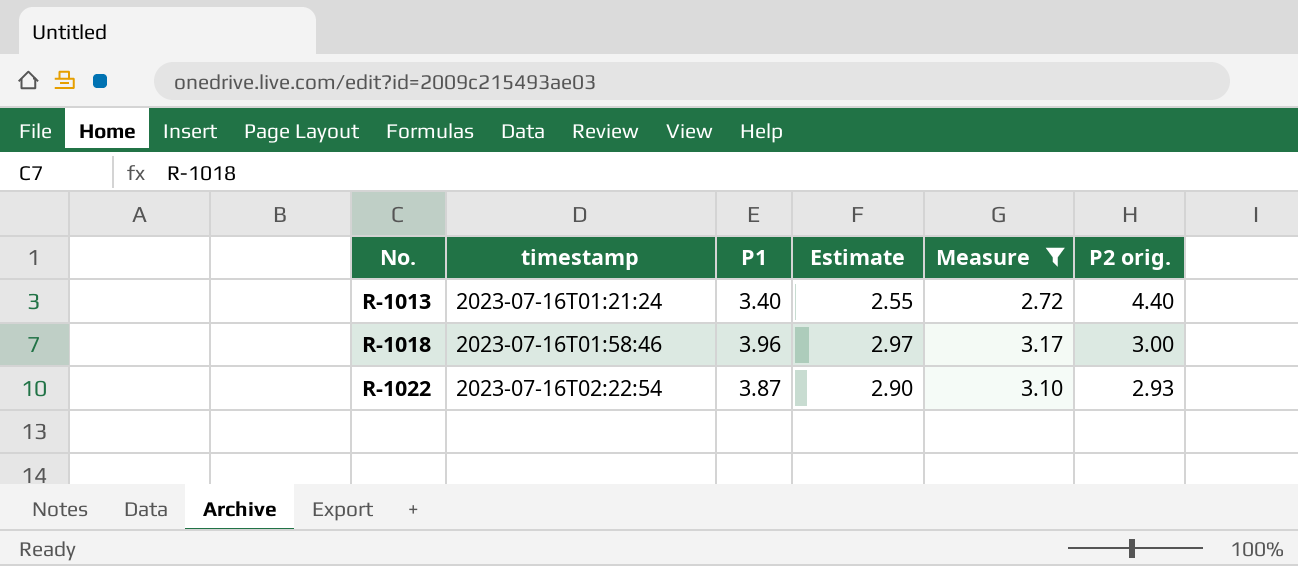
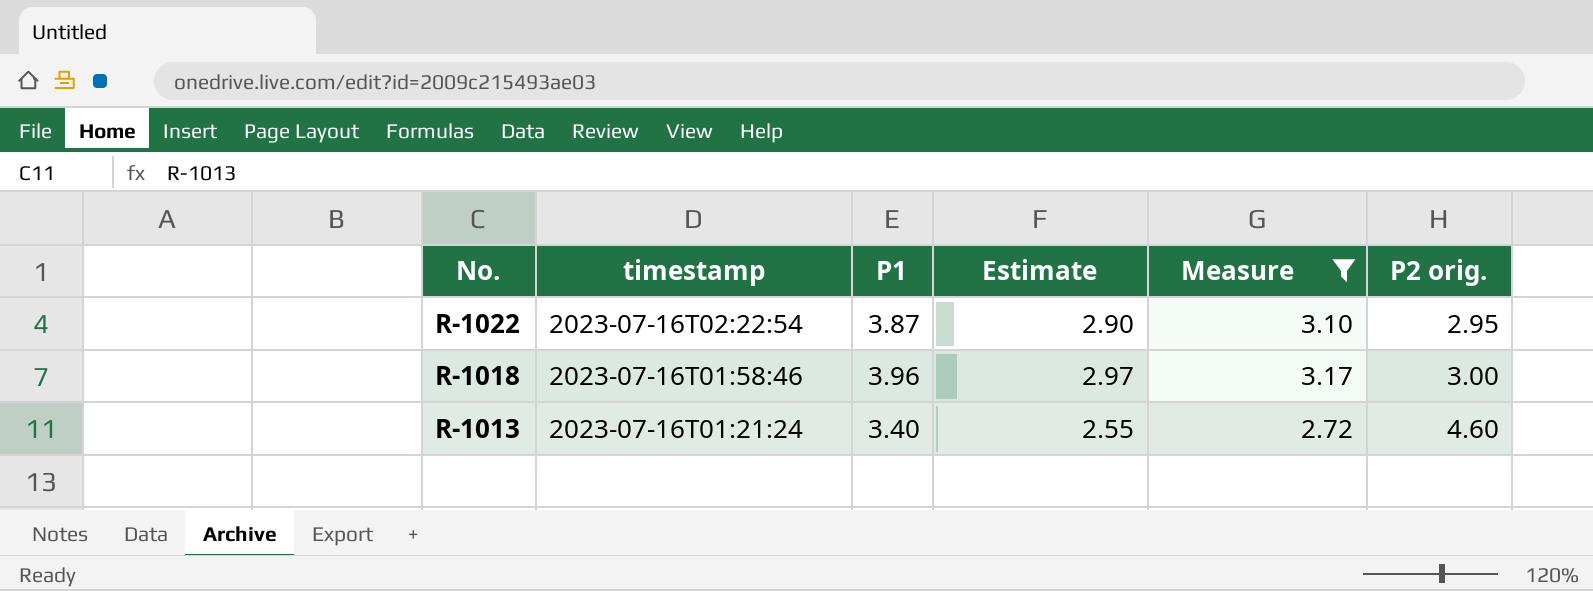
row order: No. ascending -> No. descending
R-1022 | P2 orig.: 2.93 -> 2.95
R-1013 | P2 orig.: 4.40 -> 4.60

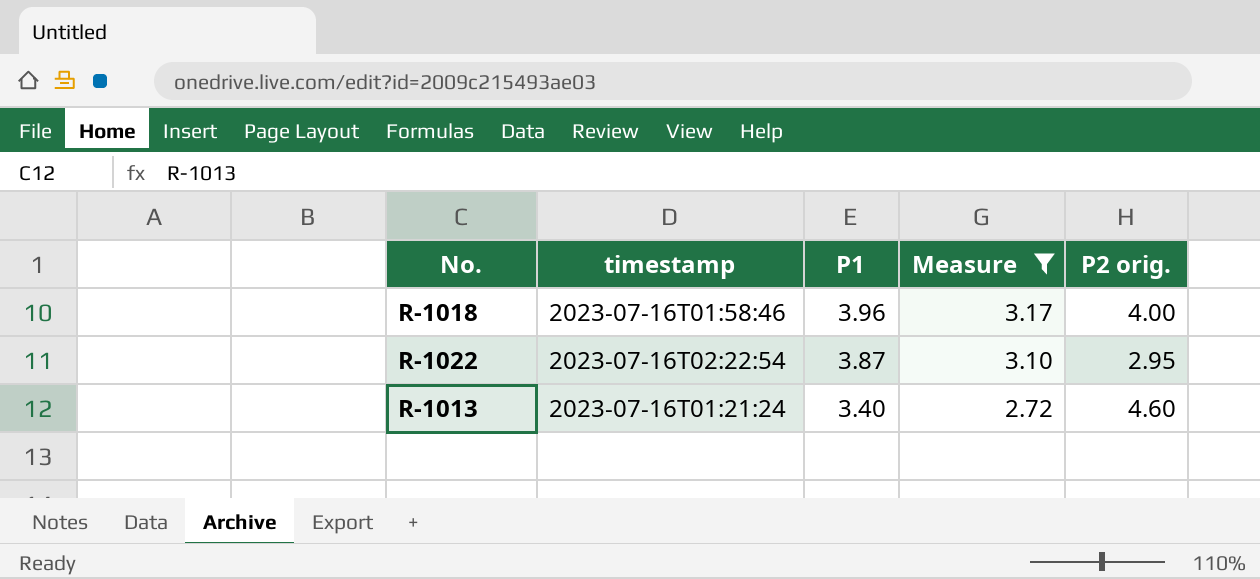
row order: No. descending -> P1 descending
column Estimate | formula: [P1] * 0.75 -> none
R-1018 | P2 orig.: 3.00 -> 4.00

